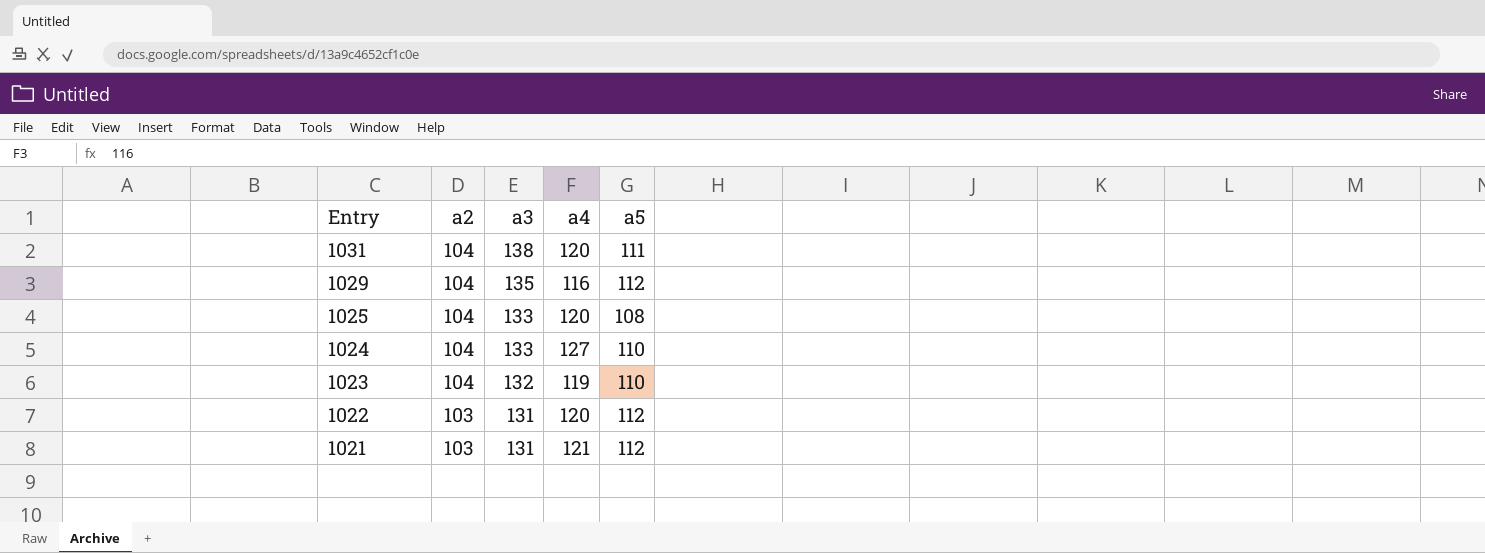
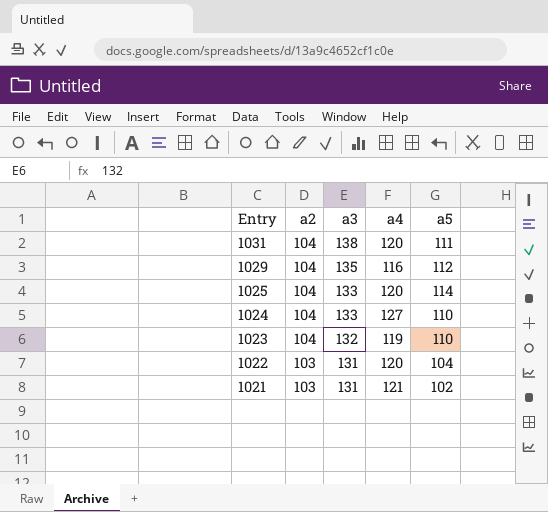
1025 | a5: 108 -> 114
1022 | a5: 112 -> 104
1021 | a5: 112 -> 102

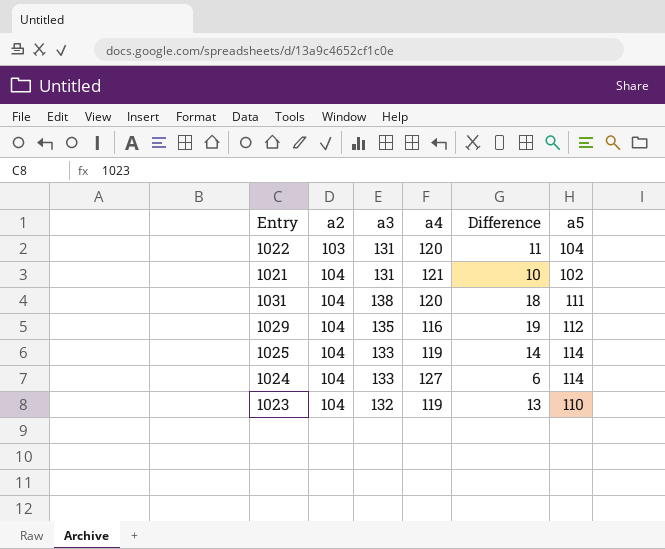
row order: Entry descending -> a2 ascending
column Difference | formula: none -> [a3] - [a4]
1021 | a2: 103 -> 104
1025 | a4: 120 -> 119
1024 | a5: 110 -> 114

